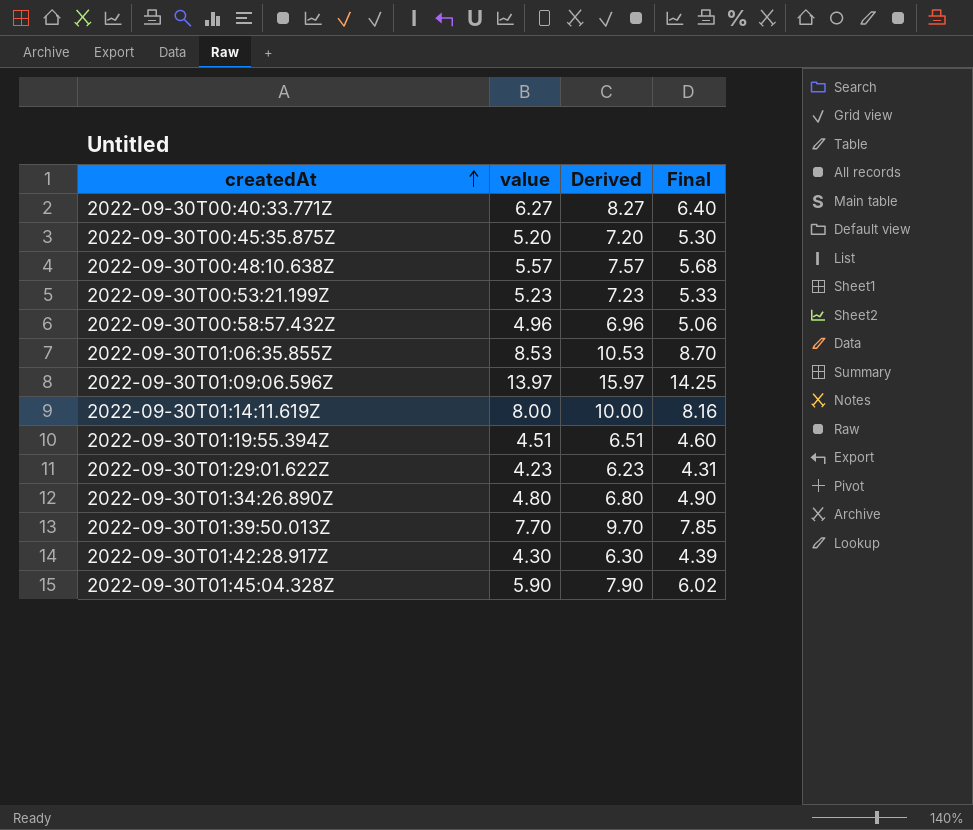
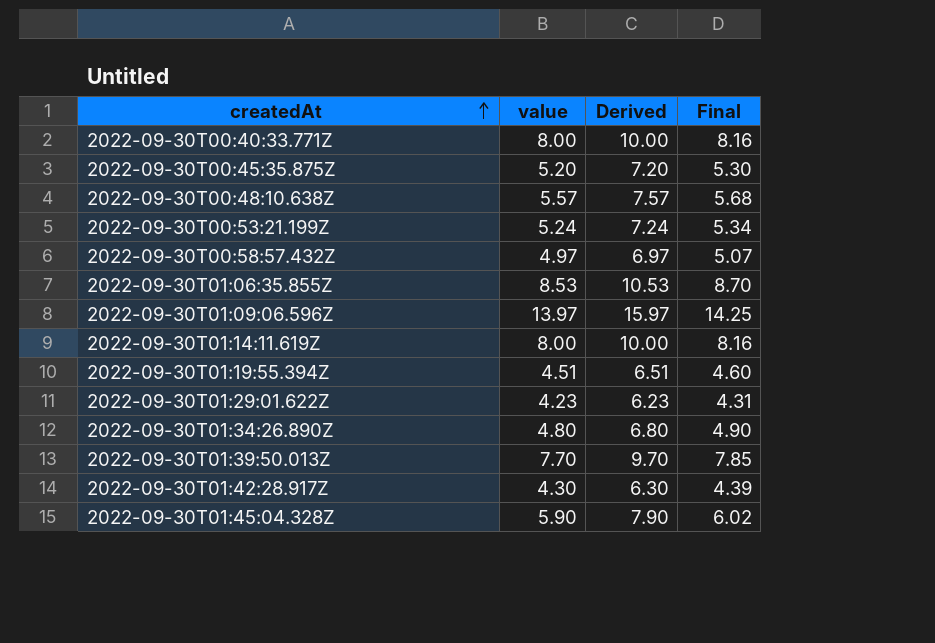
2022-09-30T00:40:33.771Z | value: 6.27 -> 8.00
2022-09-30T00:40:33.771Z | Derived: 8.27 -> 10.00
2022-09-30T00:40:33.771Z | Final: 6.40 -> 8.16
2022-09-30T00:53:21.199Z | value: 5.23 -> 5.24
2022-09-30T00:53:21.199Z | Derived: 7.23 -> 7.24
2022-09-30T00:53:21.199Z | Final: 5.33 -> 5.34
2022-09-30T00:58:57.432Z | value: 4.96 -> 4.97
2022-09-30T00:58:57.432Z | Derived: 6.96 -> 6.97
2022-09-30T00:58:57.432Z | Final: 5.06 -> 5.07

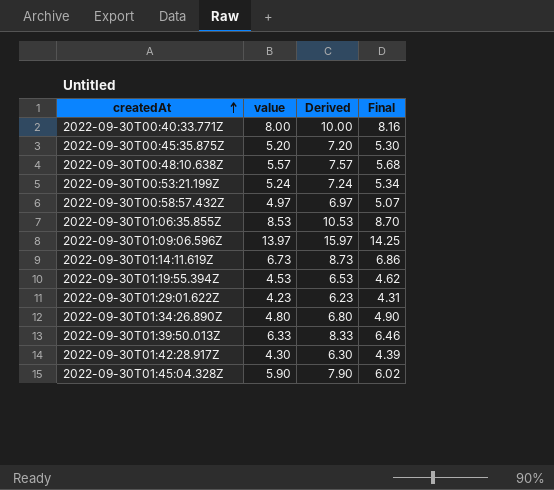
2022-09-30T01:14:11.619Z | value: 8.00 -> 6.73
2022-09-30T01:14:11.619Z | Derived: 10.00 -> 8.73
2022-09-30T01:14:11.619Z | Final: 8.16 -> 6.86
2022-09-30T01:19:55.394Z | value: 4.51 -> 4.53
2022-09-30T01:19:55.394Z | Derived: 6.51 -> 6.53
2022-09-30T01:19:55.394Z | Final: 4.60 -> 4.62
2022-09-30T01:39:50.013Z | value: 7.70 -> 6.33
2022-09-30T01:39:50.013Z | Derived: 9.70 -> 8.33
2022-09-30T01:39:50.013Z | Final: 7.85 -> 6.46

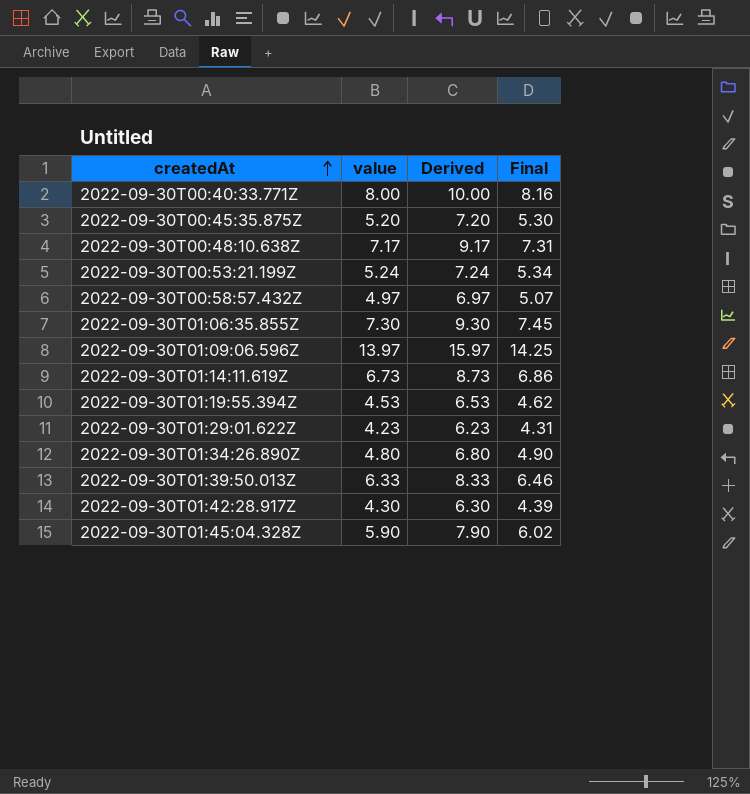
2022-09-30T00:48:10.638Z | value: 5.57 -> 7.17
2022-09-30T00:48:10.638Z | Derived: 7.57 -> 9.17
2022-09-30T00:48:10.638Z | Final: 5.68 -> 7.31
2022-09-30T01:06:35.855Z | value: 8.53 -> 7.30
2022-09-30T01:06:35.855Z | Derived: 10.53 -> 9.30
2022-09-30T01:06:35.855Z | Final: 8.70 -> 7.45

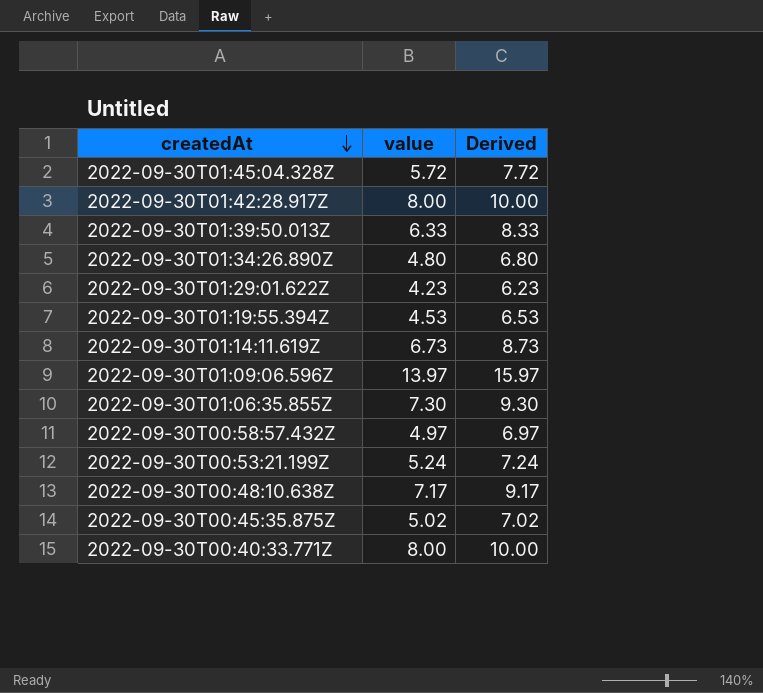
row order: createdAt ascending -> createdAt descending
column Final | formula: [value] * 1.02 -> none
2022-09-30T01:45:04.328Z | value: 5.90 -> 5.72
2022-09-30T01:45:04.328Z | Derived: 7.90 -> 7.72
2022-09-30T01:42:28.917Z | value: 4.30 -> 8.00
2022-09-30T01:42:28.917Z | Derived: 6.30 -> 10.00
2022-09-30T00:45:35.875Z | value: 5.20 -> 5.02
2022-09-30T00:45:35.875Z | Derived: 7.20 -> 7.02

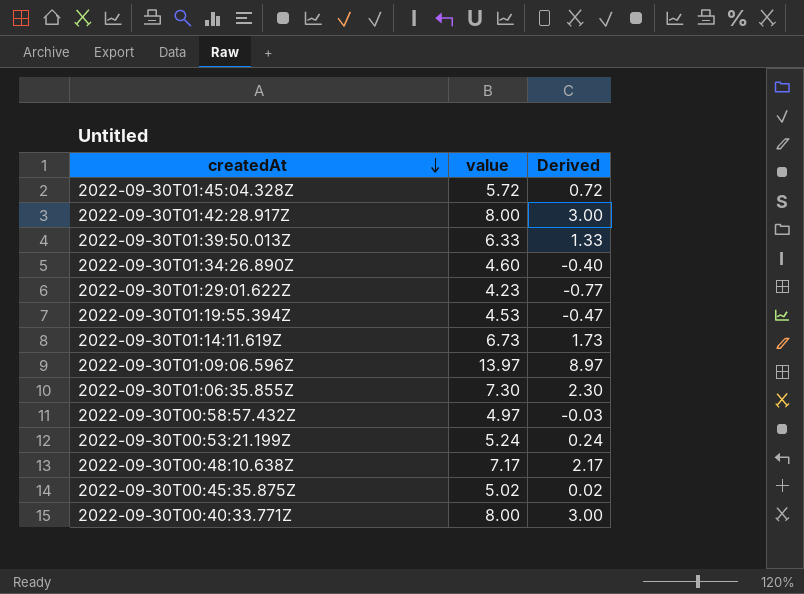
column Derived | formula: [value] + 2 -> [value] - 5
2022-09-30T01:34:26.890Z | value: 4.80 -> 4.60

